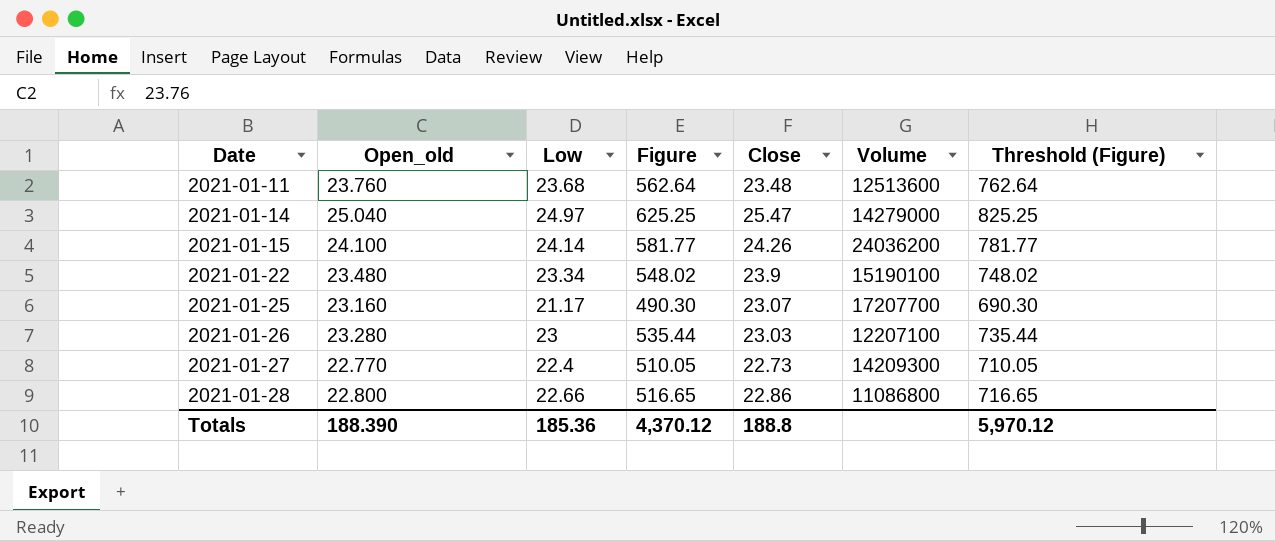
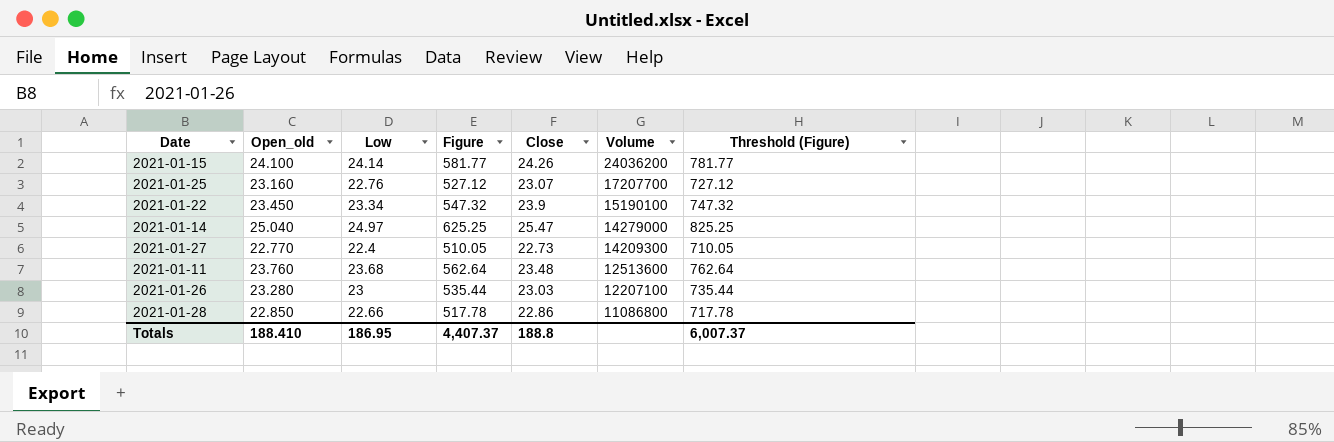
row order: Date ascending -> Volume descending
2021-01-25 | Low: 21.17 -> 22.76
2021-01-25 | Figure: 490.30 -> 527.12
2021-01-25 | Threshold (Figure): 690.30 -> 727.12
2021-01-22 | Open_old: 23.480 -> 23.450
2021-01-22 | Figure: 548.02 -> 547.32
2021-01-22 | Threshold (Figure): 748.02 -> 747.32
2021-01-28 | Open_old: 22.800 -> 22.850
2021-01-28 | Figure: 516.65 -> 517.78
2021-01-28 | Threshold (Figure): 716.65 -> 717.78
Totals | Open_old: 188.390 -> 188.410
Totals | Low: 185.36 -> 186.95
Totals | Figure: 4,370.12 -> 4,407.37
Totals | Threshold (Figure): 5,970.12 -> 6,007.37

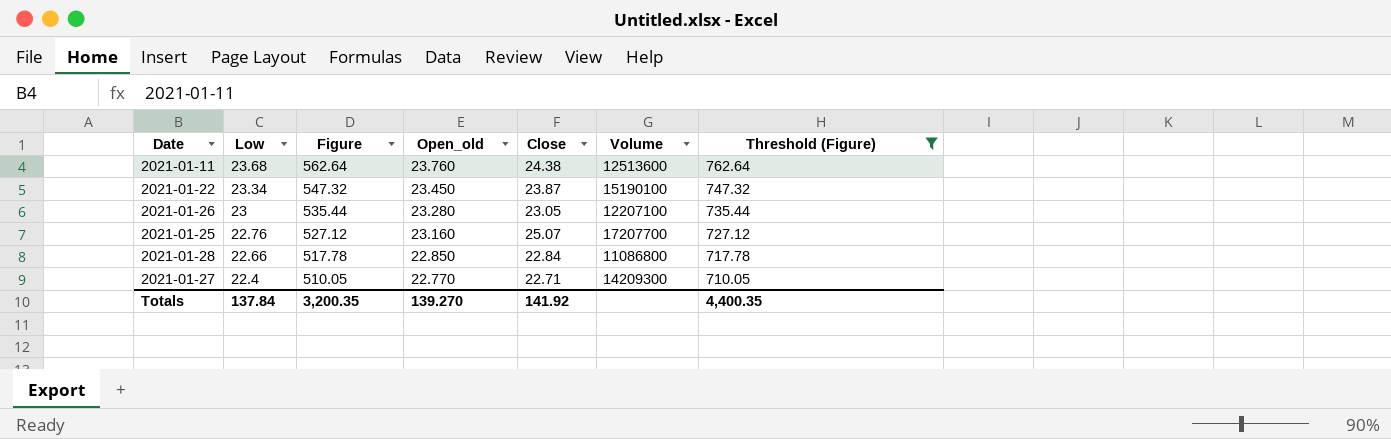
filter: none -> Threshold (Figure) <= 762.64
row order: Volume descending -> Low descending
column Open_old | position: 2 -> 4
2021-01-11 | Close: 23.48 -> 24.38
2021-01-22 | Close: 23.9 -> 23.87
2021-01-26 | Close: 23.03 -> 23.05
2021-01-25 | Close: 23.07 -> 25.07
2021-01-28 | Close: 22.86 -> 22.84
2021-01-27 | Close: 22.73 -> 22.71
Totals | Low: 186.95 -> 137.84
Totals | Figure: 4,407.37 -> 3,200.35
Totals | Open_old: 188.410 -> 139.270
Totals | Close: 188.8 -> 141.92
Totals | Threshold (Figure): 6,007.37 -> 4,400.35

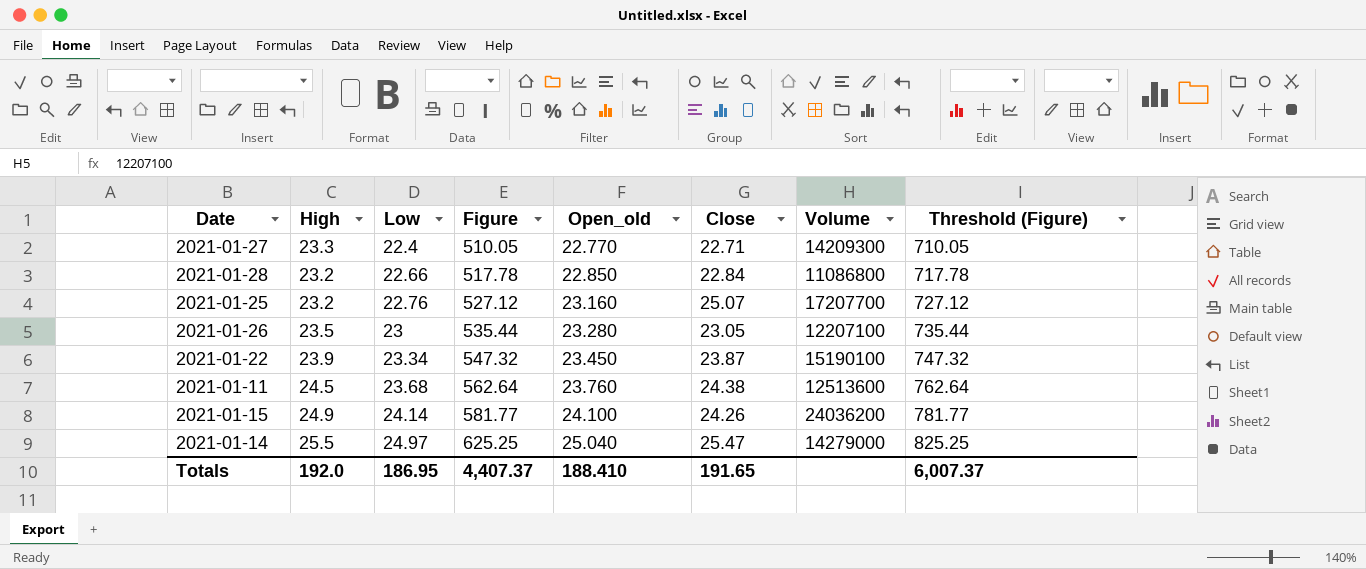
filter: Threshold (Figure) <= 762.64 -> none
row order: Low descending -> Low ascending
column High | position: none -> 2
Totals | Low: 137.84 -> 186.95
Totals | Figure: 3,200.35 -> 4,407.37
Totals | Open_old: 139.270 -> 188.410
Totals | Close: 141.92 -> 191.65
Totals | Threshold (Figure): 4,400.35 -> 6,007.37

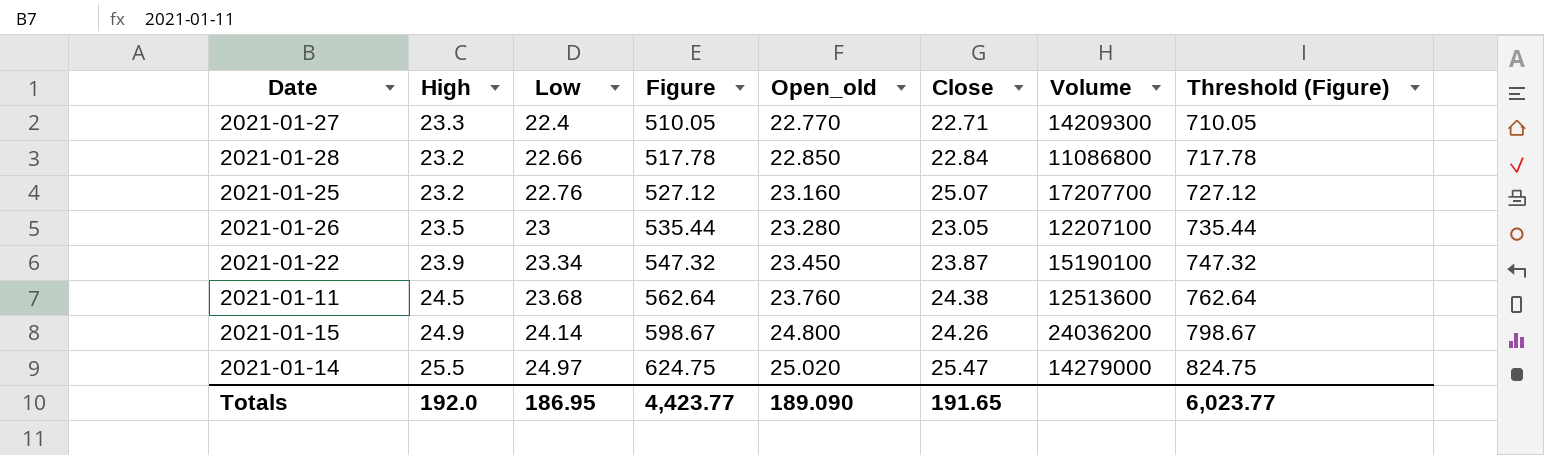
2021-01-15 | Figure: 581.77 -> 598.67
2021-01-15 | Open_old: 24.100 -> 24.800
2021-01-15 | Threshold (Figure): 781.77 -> 798.67
2021-01-14 | Figure: 625.25 -> 624.75
2021-01-14 | Open_old: 25.040 -> 25.020
2021-01-14 | Threshold (Figure): 825.25 -> 824.75
Totals | Figure: 4,407.37 -> 4,423.77
Totals | Open_old: 188.410 -> 189.090
Totals | Threshold (Figure): 6,007.37 -> 6,023.77

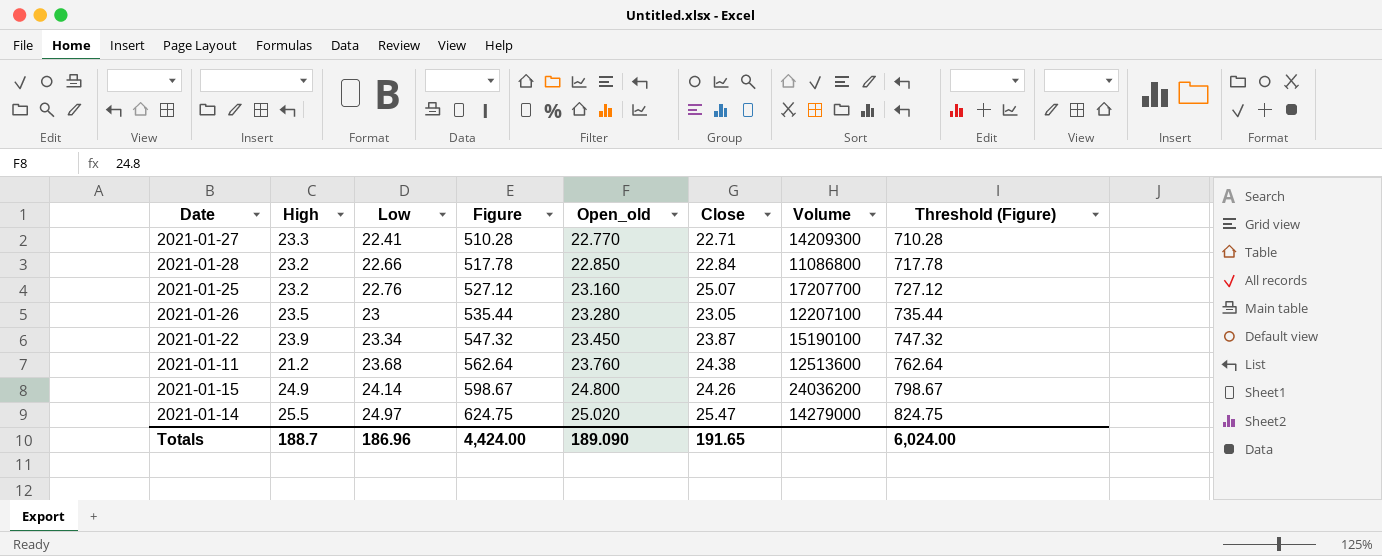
2021-01-27 | Low: 22.4 -> 22.41
2021-01-27 | Figure: 510.05 -> 510.28
2021-01-27 | Threshold (Figure): 710.05 -> 710.28
2021-01-11 | High: 24.5 -> 21.2
Totals | High: 192.0 -> 188.7
Totals | Low: 186.95 -> 186.96
Totals | Figure: 4,423.77 -> 4,424.00
Totals | Threshold (Figure): 6,023.77 -> 6,024.00

